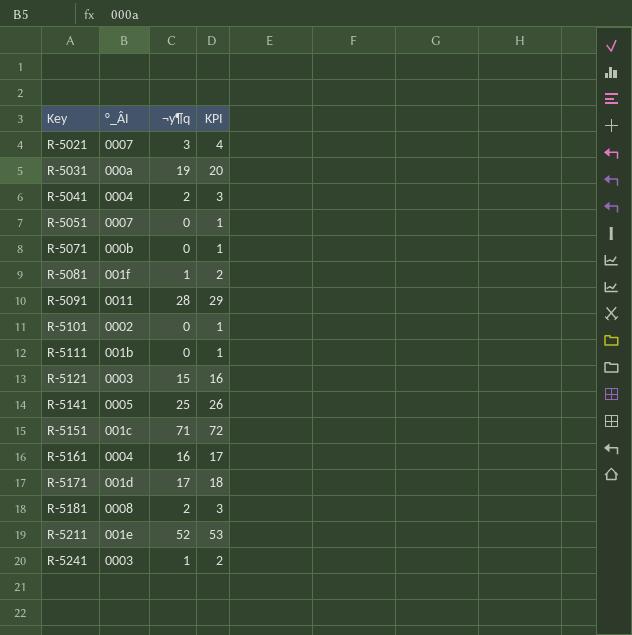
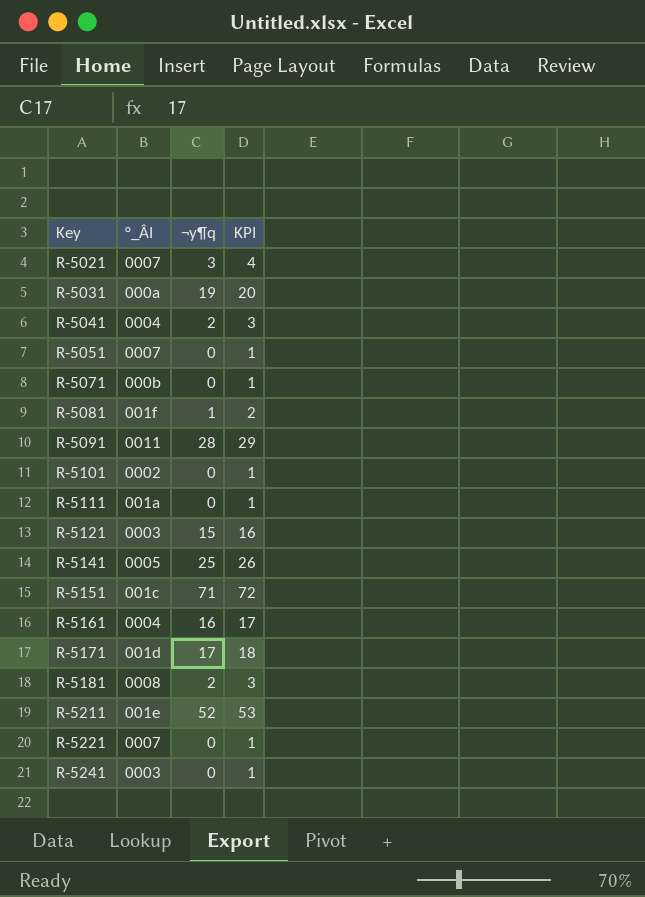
R-5111 | °_ÂI: 001b -> 001a
row R-5221: none -> 0007 | 0 | 1
R-5241 | ¬y¶q: 1 -> 0
R-5241 | KPI: 2 -> 1

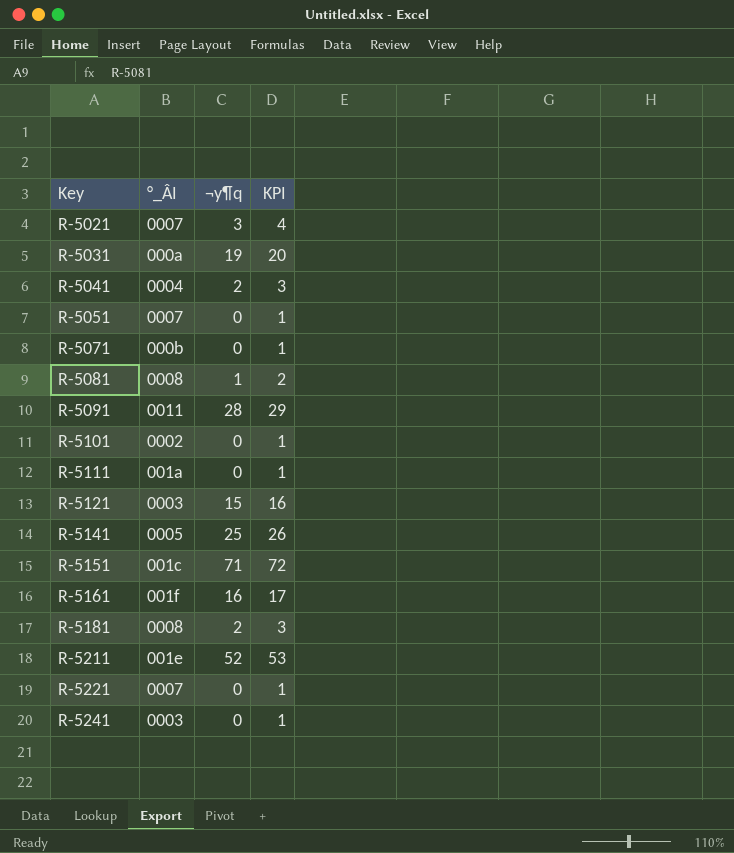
row R-5171: 001d | 17 | 18 -> none
R-5081 | °_ÂI: 001f -> 0008
R-5161 | °_ÂI: 0004 -> 001f

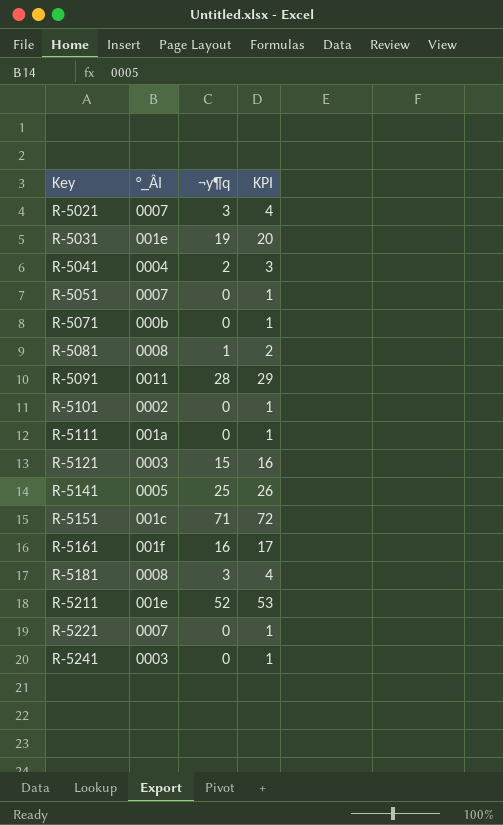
R-5031 | °_ÂI: 000a -> 001e
R-5181 | ¬y¶q: 2 -> 3
R-5181 | KPI: 3 -> 4

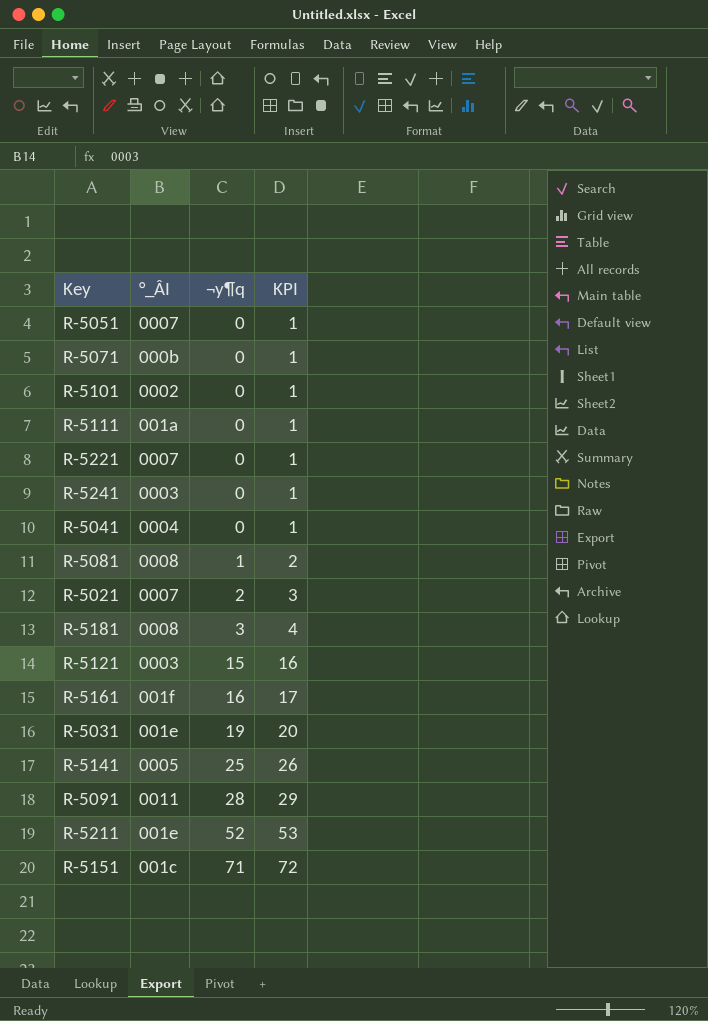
row order: Key ascending -> ¬y¶q ascending
R-5041 | ¬y¶q: 2 -> 0
R-5041 | KPI: 3 -> 1
R-5021 | ¬y¶q: 3 -> 2
R-5021 | KPI: 4 -> 3

